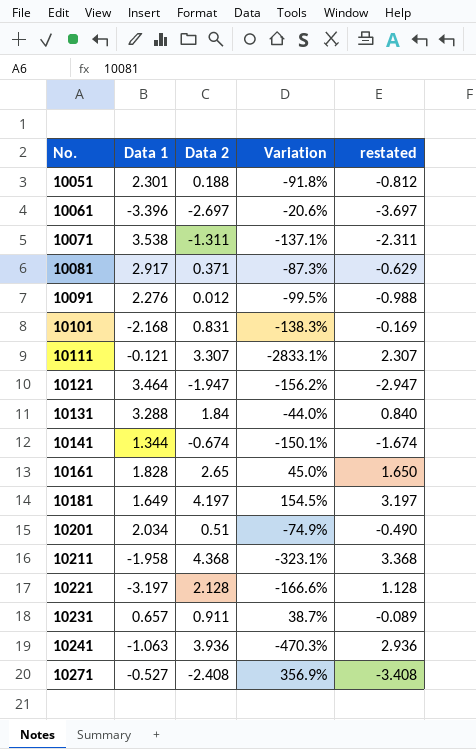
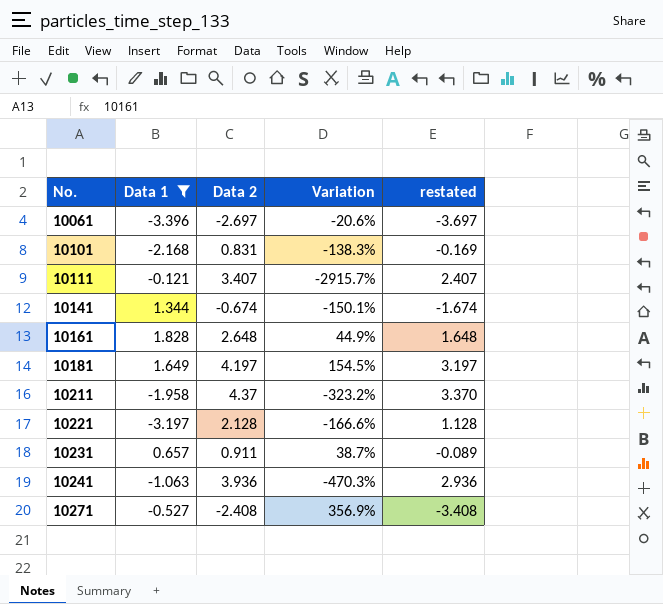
filter: none -> Data 1 <= 1.828
10111 | Data 2: 3.307 -> 3.407
10111 | Variation: -2833.1% -> -2915.7%
10111 | restated: 2.307 -> 2.407
10161 | Data 2: 2.65 -> 2.648
10161 | Variation: 45.0% -> 44.9%
10161 | restated: 1.650 -> 1.648
10211 | Data 2: 4.368 -> 4.37
10211 | Variation: -323.1% -> -323.2%
10211 | restated: 3.368 -> 3.370

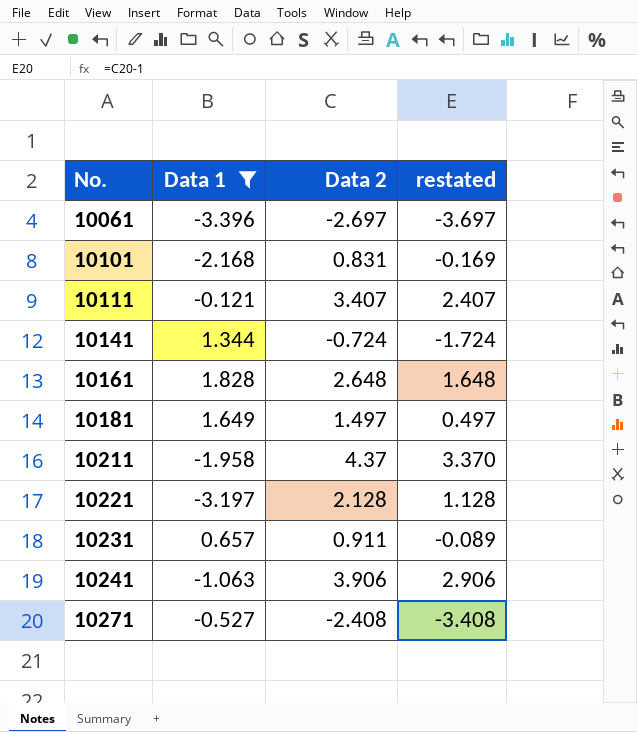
column Variation | formula: ([Data 2] - [Data 1]) / [Data 1] -> none
10141 | Data 2: -0.674 -> -0.724
10141 | restated: -1.674 -> -1.724
10181 | Data 2: 4.197 -> 1.497
10181 | restated: 3.197 -> 0.497
10241 | Data 2: 3.936 -> 3.906
10241 | restated: 2.936 -> 2.906

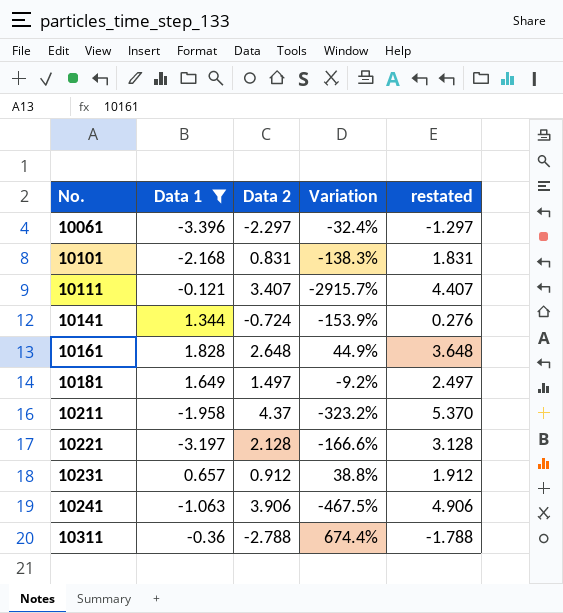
column Variation | formula: none -> ([Data 2] - [Data 1]) / [Data 1]
column restated | formula: [Data 2] - 1 -> [Data 2] + 1
row 10271: -0.527 | -2.408 | -3.408 -> none
10061 | Data 2: -2.697 -> -2.297
10231 | Data 2: 0.911 -> 0.912
row 10311: none -> -0.36 | -2.788 | 674.4% | -1.788

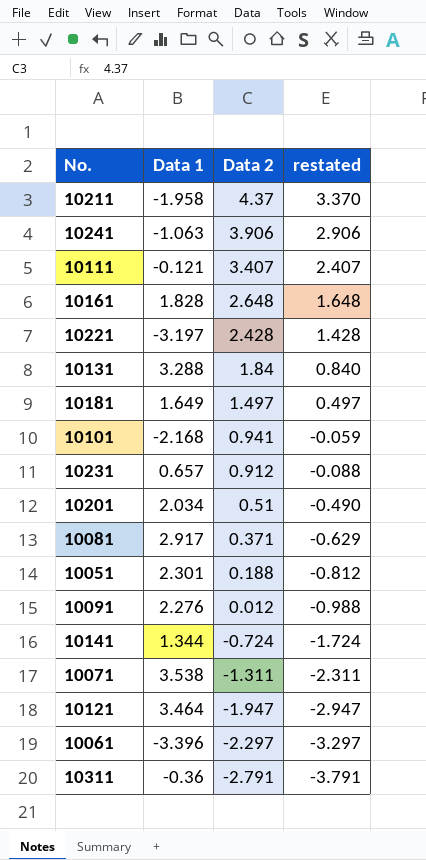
filter: Data 1 <= 1.828 -> none
row order: No. ascending -> Data 2 descending
column Variation | formula: ([Data 2] - [Data 1]) / [Data 1] -> none
column restated | formula: [Data 2] + 1 -> [Data 2] - 1
10221 | Data 2: 2.128 -> 2.428
10101 | Data 2: 0.831 -> 0.941
10311 | Data 2: -2.788 -> -2.791

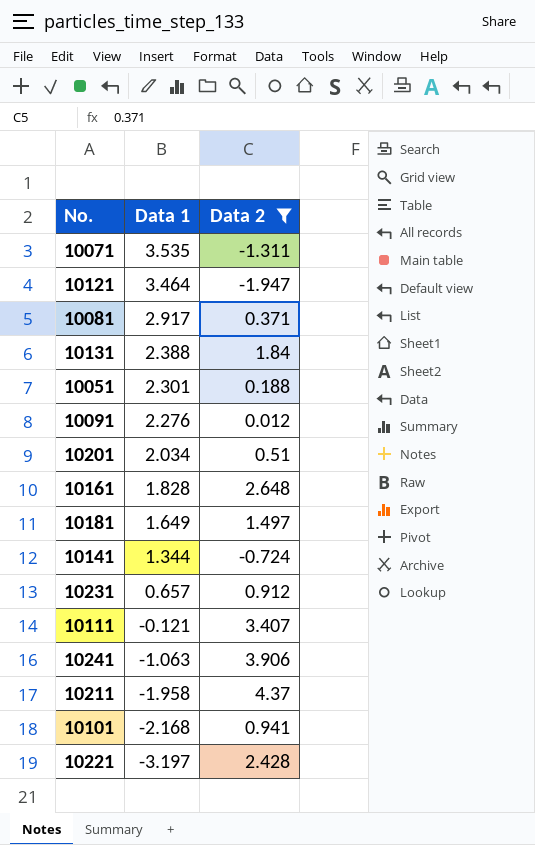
filter: none -> Data 2 >= -1.947
row order: Data 2 descending -> Data 1 descending
column restated | formula: [Data 2] - 1 -> none
10071 | Data 1: 3.538 -> 3.535
10131 | Data 1: 3.288 -> 2.388

